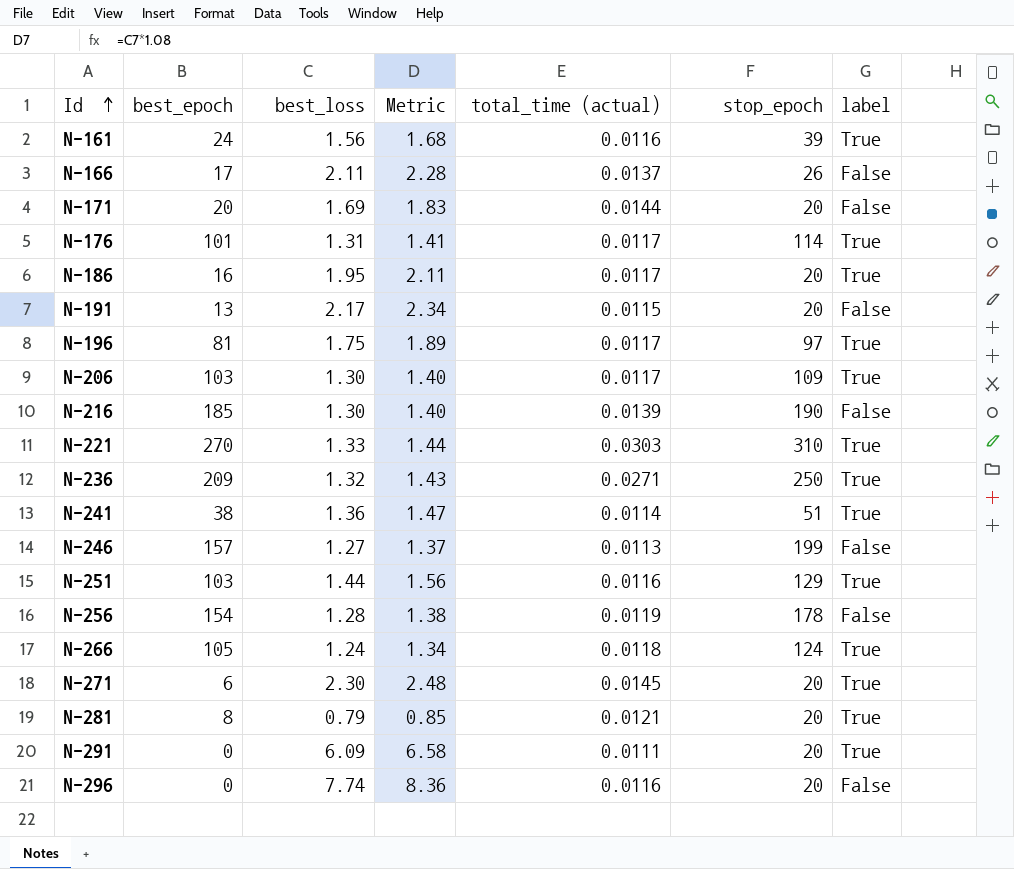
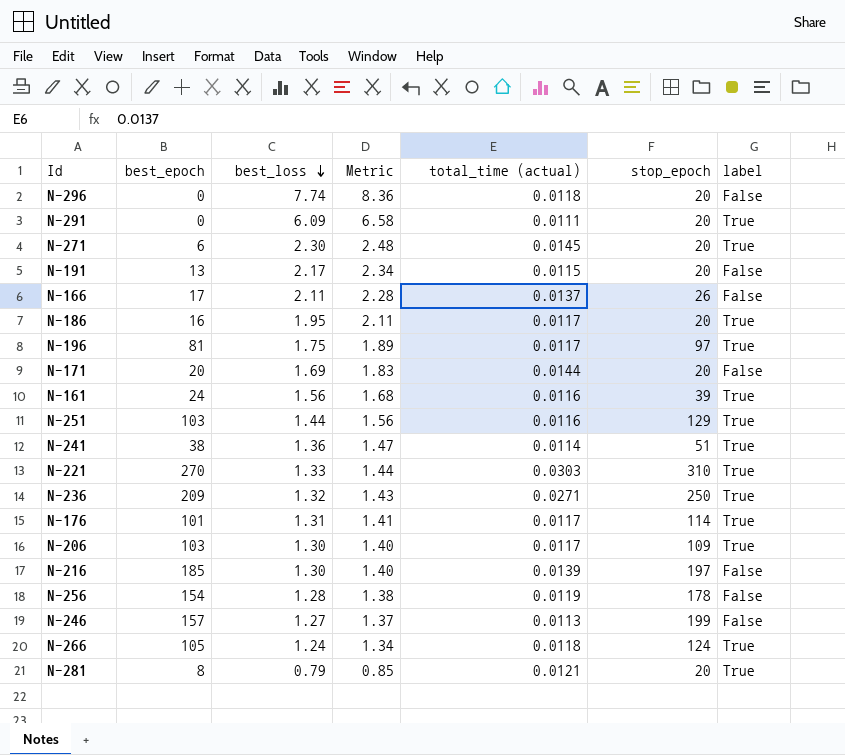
row order: Id ascending -> best_loss descending
N-296 | total_time (actual): 0.0116 -> 0.0118
N-216 | stop_epoch: 190 -> 197

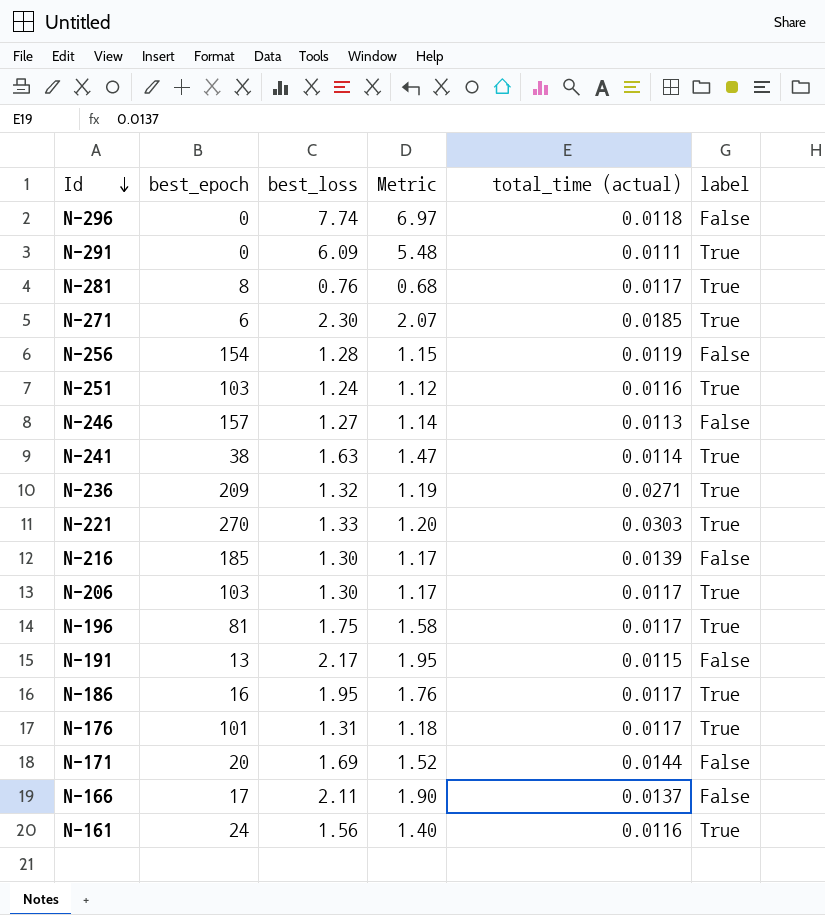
row order: best_loss descending -> Id descending
column stop_epoch | position: 6 -> none
column Metric | formula: [best_loss] * 1.08 -> [best_loss] * 0.9
row N-266: 105 | 1.24 | 1.34 | 0.0118 | 124 | True -> none
N-281 | best_loss: 0.79 -> 0.76
N-281 | total_time (actual): 0.0121 -> 0.0117
N-271 | total_time (actual): 0.0145 -> 0.0185
N-251 | best_loss: 1.44 -> 1.24
N-241 | best_loss: 1.36 -> 1.63

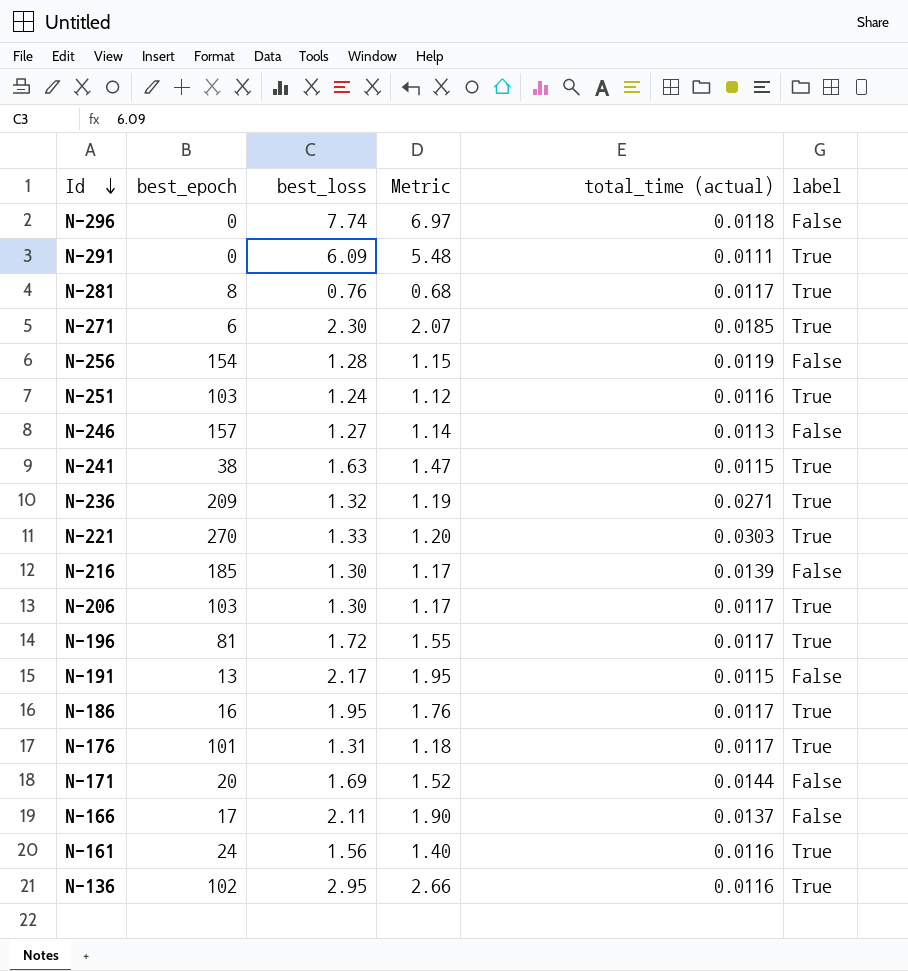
N-241 | total_time (actual): 0.0114 -> 0.0115
N-196 | best_loss: 1.75 -> 1.72
N-196 | Metric: 1.58 -> 1.55
row N-136: none -> 102 | 2.95 | 2.66 | 0.0116 | True

